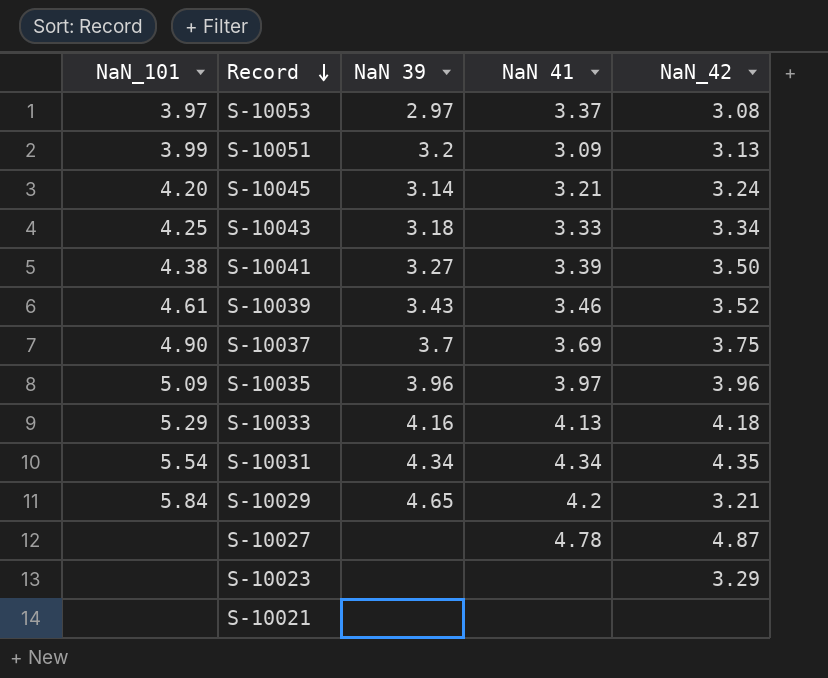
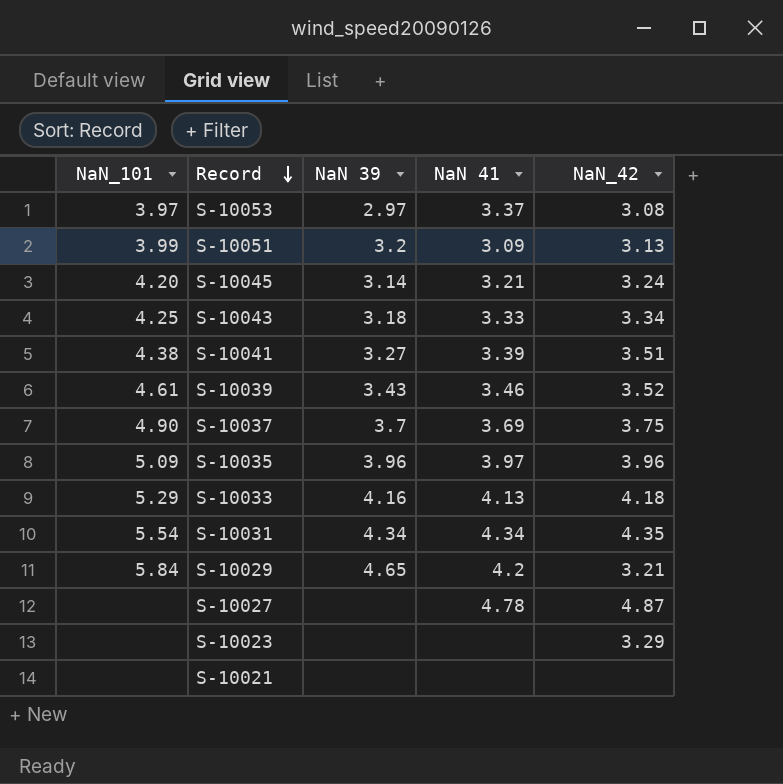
S-10041 | NaN_42: 3.50 -> 3.51

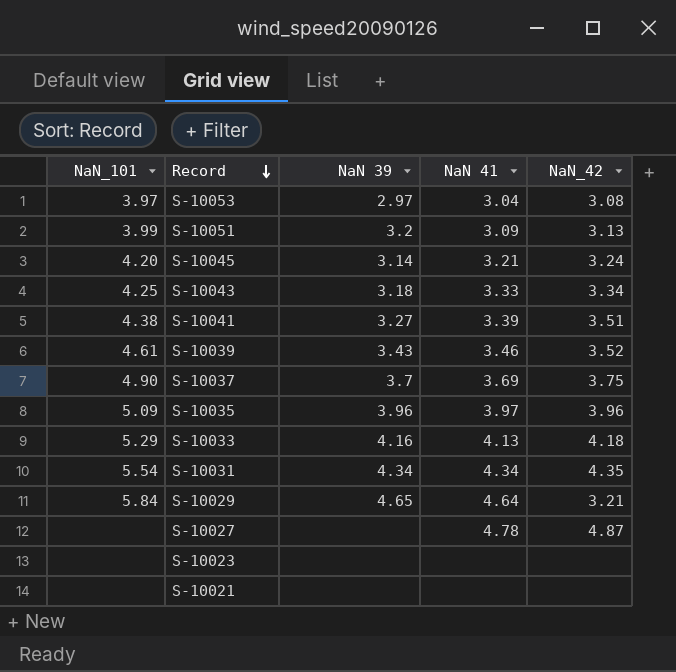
S-10053 | NaN 41: 3.37 -> 3.04
S-10029 | NaN 41: 4.2 -> 4.64
S-10023 | NaN_42: 3.29 -> none

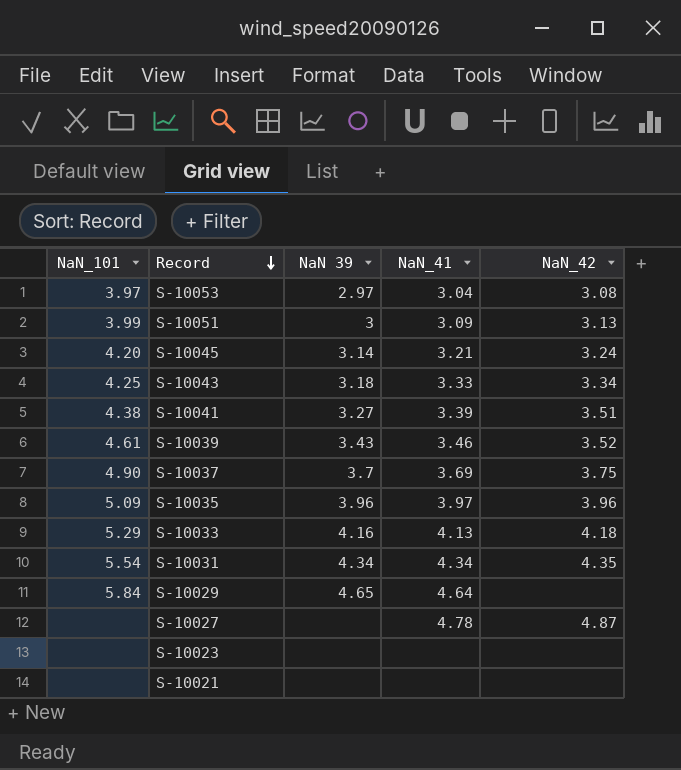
column name: NaN 41 -> NaN_41
S-10051 | NaN 39: 3.2 -> 3
S-10029 | NaN_42: 3.21 -> none

